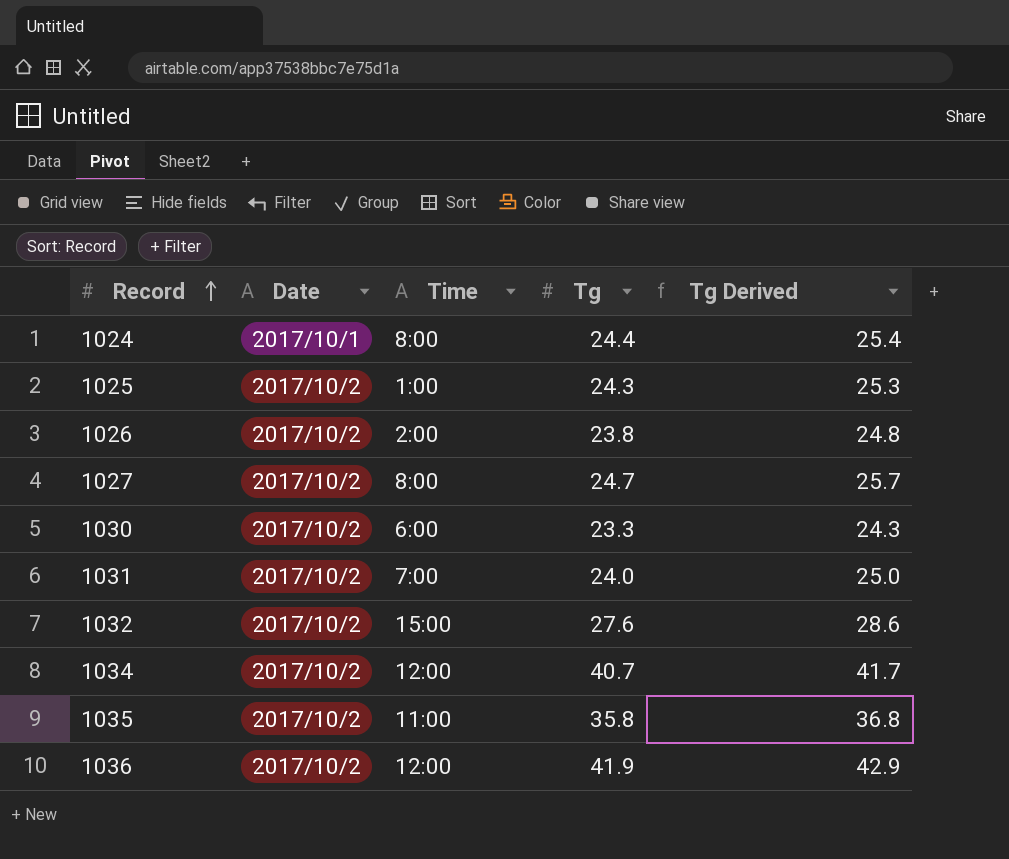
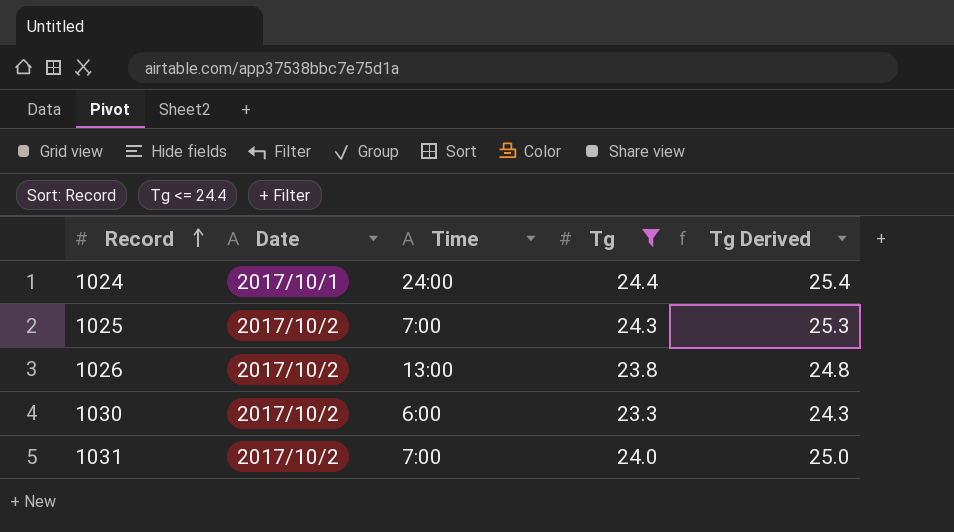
filter: none -> Tg <= 24.4
1024 | Time: 8:00 -> 24:00
1025 | Time: 1:00 -> 7:00
1026 | Time: 2:00 -> 13:00

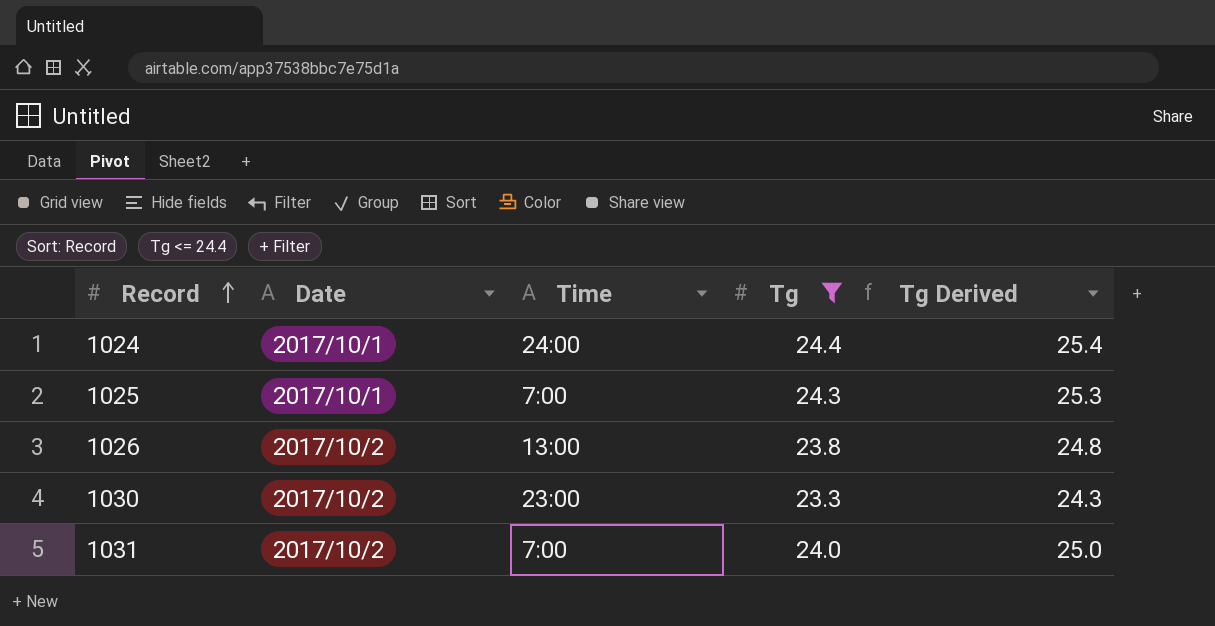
1025 | Date: 2017/10/2 -> 2017/10/1
1030 | Time: 6:00 -> 23:00

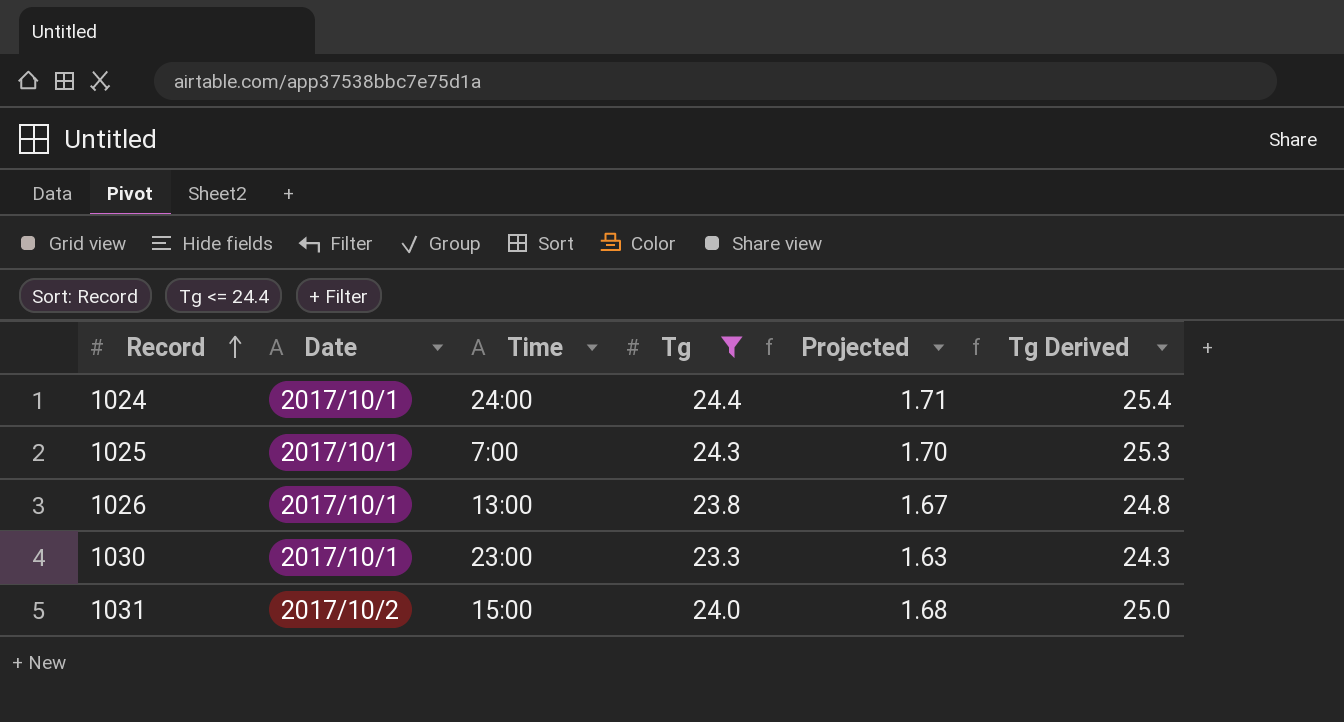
column Projected | formula: none -> [Tg] * 0.07
1026 | Date: 2017/10/2 -> 2017/10/1
1030 | Date: 2017/10/2 -> 2017/10/1
1031 | Time: 7:00 -> 15:00

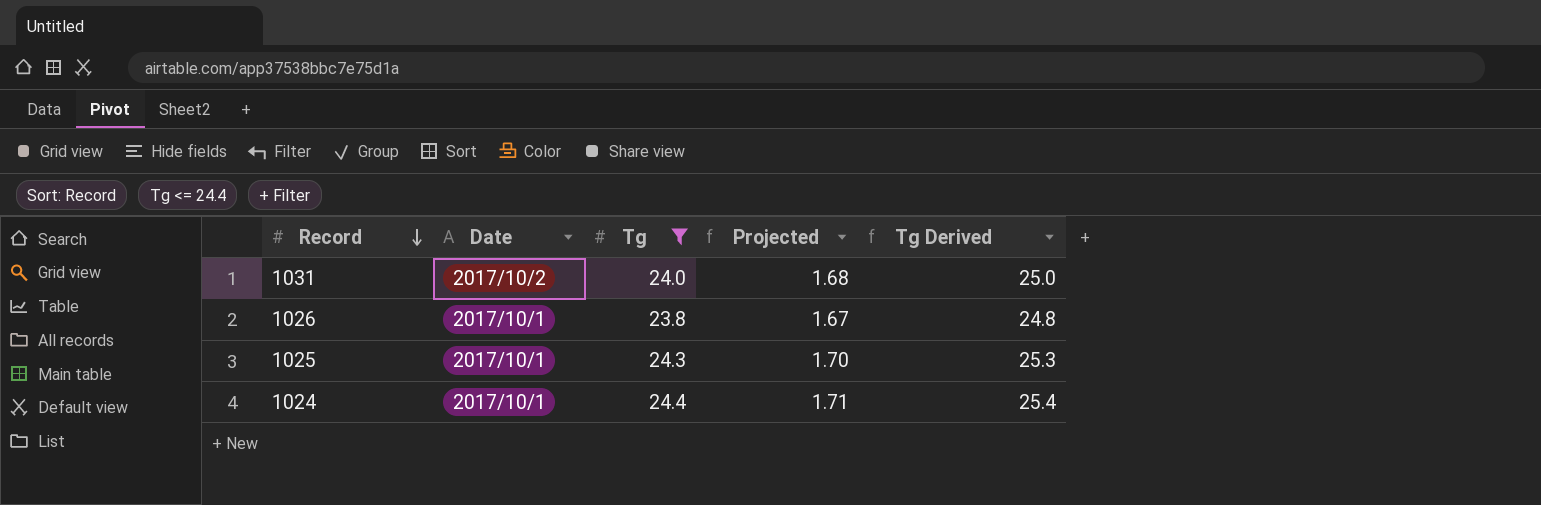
row order: Record ascending -> Record descending
column Time | position: 3 -> none
row 1030: 2017/10/1 | 23:00 | 23.3 | 1.63 | 24.3 -> none

